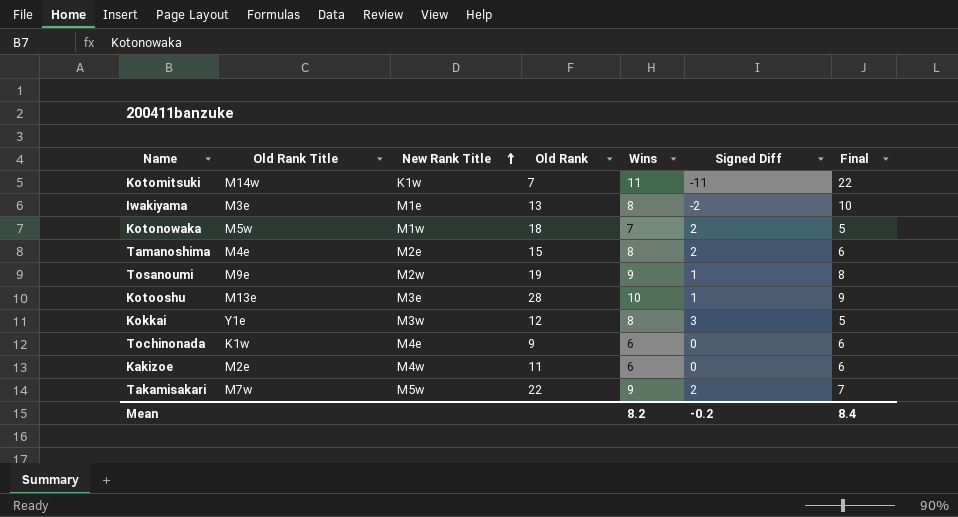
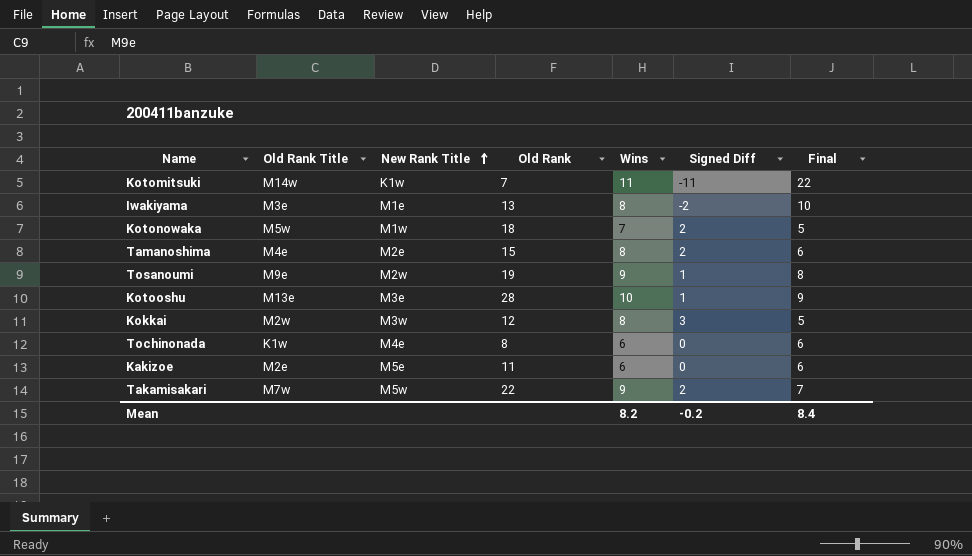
Kokkai | Old Rank Title: Y1e -> M2w
Tochinonada | Old Rank: 9 -> 8
Kakizoe | New Rank Title: M4w -> M5e

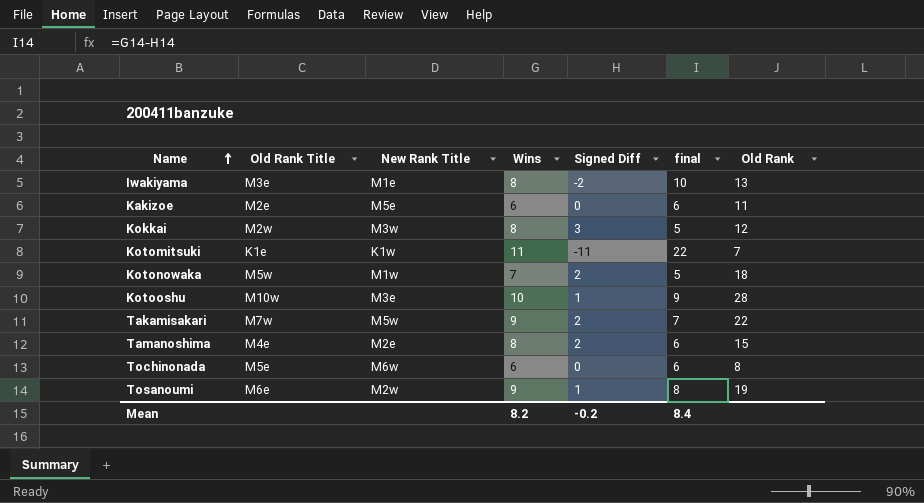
row order: New Rank Title ascending -> Name ascending
column name: Final -> final
column Old Rank | position: 4 -> 7
Kotomitsuki | Old Rank Title: M14w -> K1e
Kotooshu | Old Rank Title: M13e -> M10w
Tochinonada | Old Rank Title: K1w -> M5e
Tochinonada | New Rank Title: M4e -> M6w
Tosanoumi | Old Rank Title: M9e -> M6e

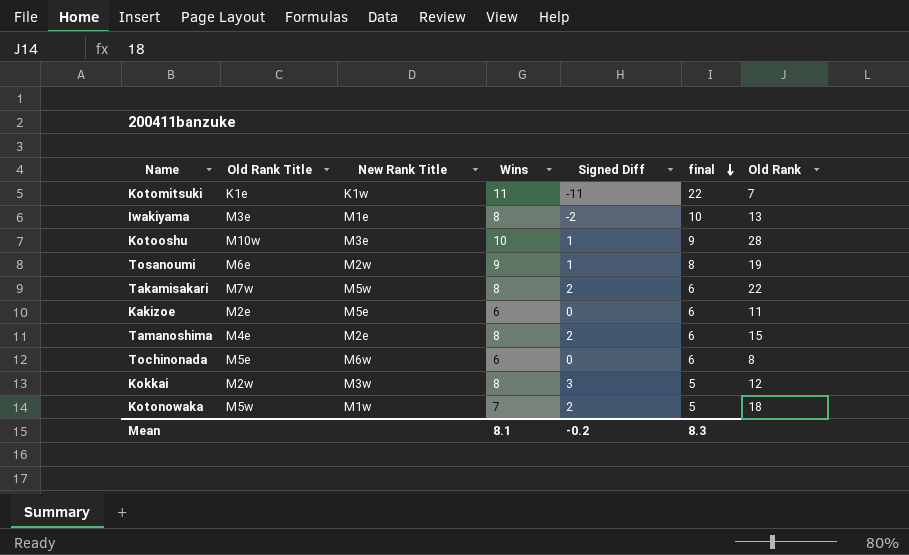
row order: Name ascending -> final descending
Takamisakari | Wins: 9 -> 8
Takamisakari | final: 7 -> 6
Mean | Wins: 8.2 -> 8.1
Mean | final: 8.4 -> 8.3

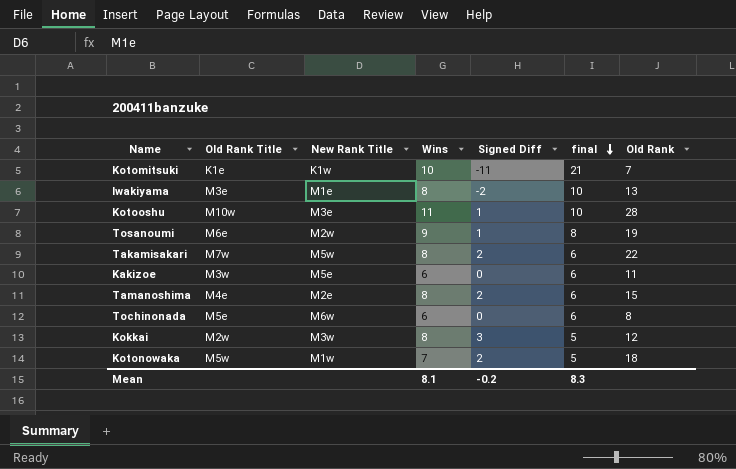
Kotomitsuki | Wins: 11 -> 10
Kotomitsuki | final: 22 -> 21
Kotooshu | Wins: 10 -> 11
Kotooshu | final: 9 -> 10
Kakizoe | Old Rank Title: M2e -> M3w

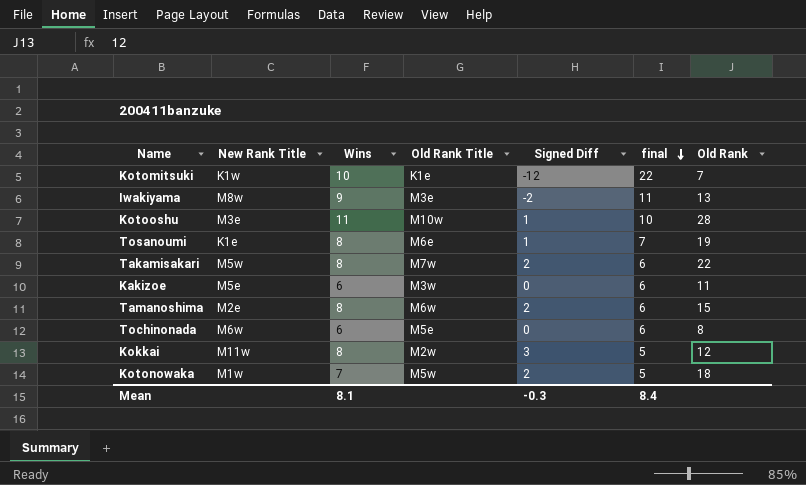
column Old Rank Title | position: 2 -> 4
Kotomitsuki | Signed Diff: -11 -> -12
Kotomitsuki | final: 21 -> 22
Iwakiyama | New Rank Title: M1e -> M8w
Iwakiyama | Wins: 8 -> 9
Iwakiyama | final: 10 -> 11
Tosanoumi | New Rank Title: M2w -> K1e
Tosanoumi | Wins: 9 -> 8
Tosanoumi | final: 8 -> 7
Tamanoshima | Old Rank Title: M4e -> M6w
Kokkai | New Rank Title: M3w -> M11w
Mean | Signed Diff: -0.2 -> -0.3
Mean | final: 8.3 -> 8.4

